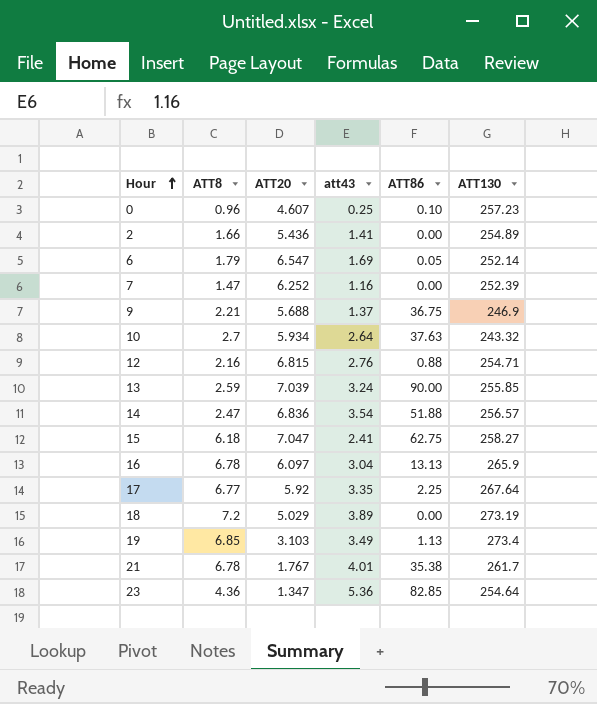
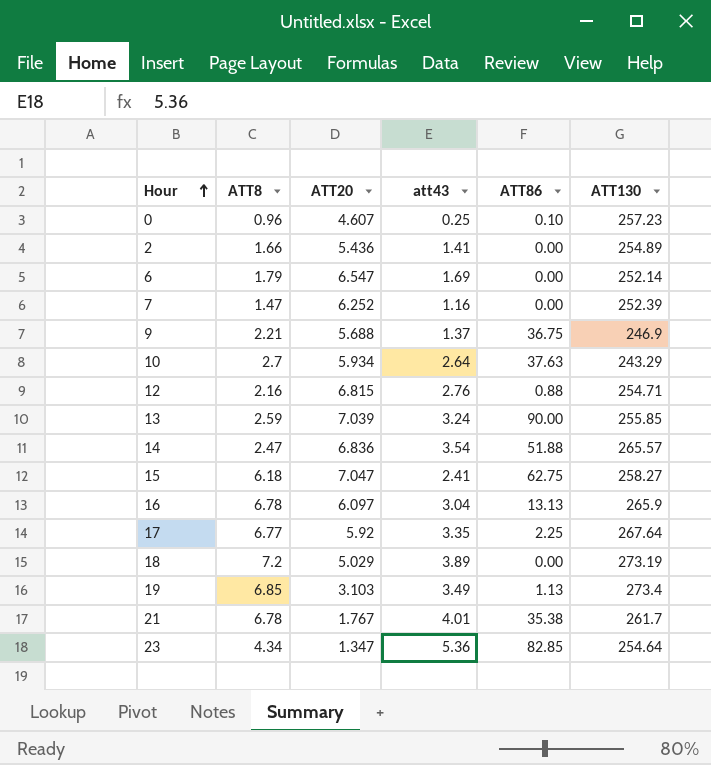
6 | ATT86: 0.05 -> 0.00
10 | ATT130: 243.32 -> 243.29
14 | ATT130: 256.57 -> 265.57
23 | ATT8: 4.36 -> 4.34

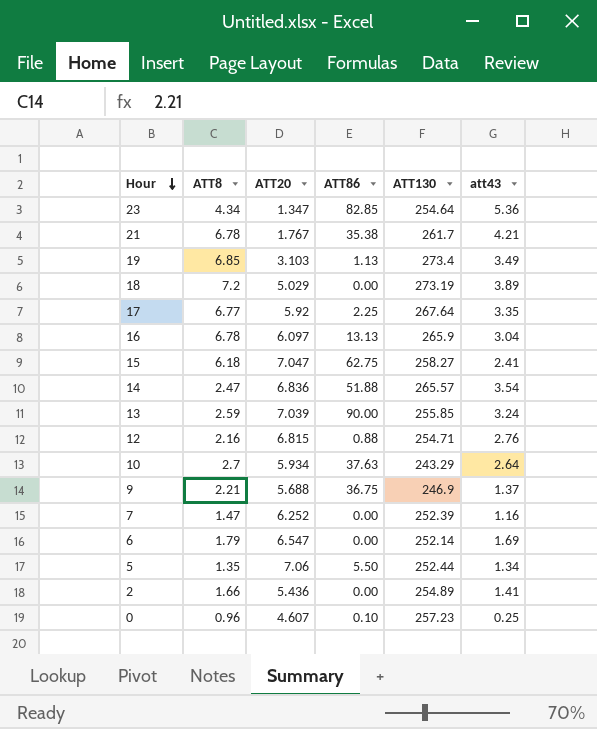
row order: Hour ascending -> Hour descending
column att43 | position: 4 -> 6
21 | att43: 4.01 -> 4.21
row 5: none -> 1.35 | 7.06 | 5.50 | 252.44 | 1.34

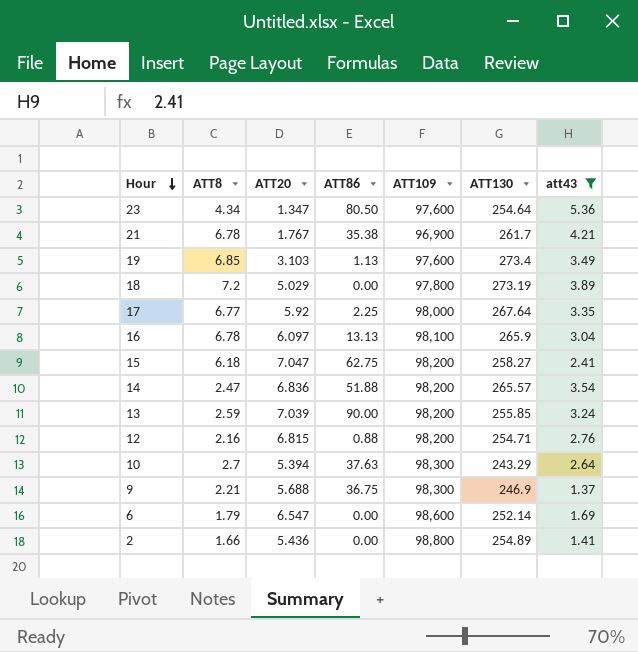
filter: none -> att43 >= 1.37
column ATT109 | position: none -> 5
23 | ATT86: 82.85 -> 80.50
10 | ATT20: 5.934 -> 5.394

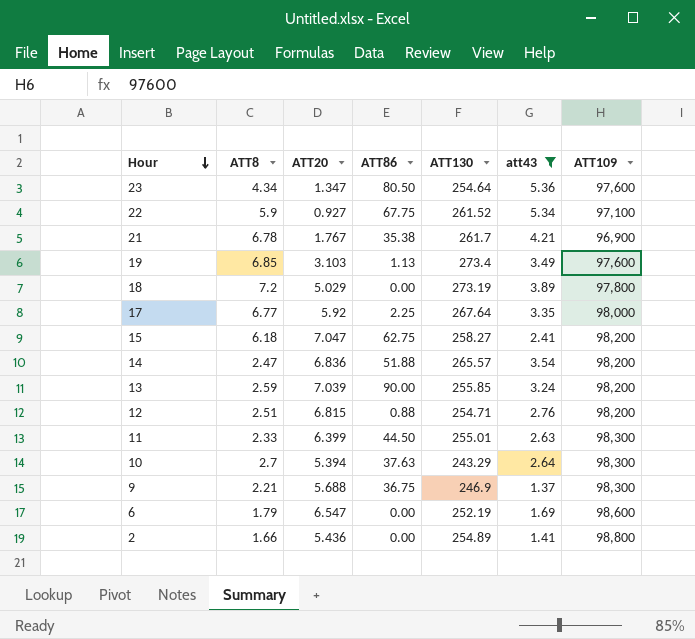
column ATT109 | position: 5 -> 7
row 16: 6.78 | 6.097 | 13.13 | 98,100 | 265.9 | 3.04 -> none
row 22: none -> 5.9 | 0.927 | 67.75 | 261.52 | 5.34 | 97,100
12 | ATT8: 2.16 -> 2.51
row 11: none -> 2.33 | 6.399 | 44.50 | 255.01 | 2.63 | 98,300
6 | ATT130: 252.14 -> 252.19

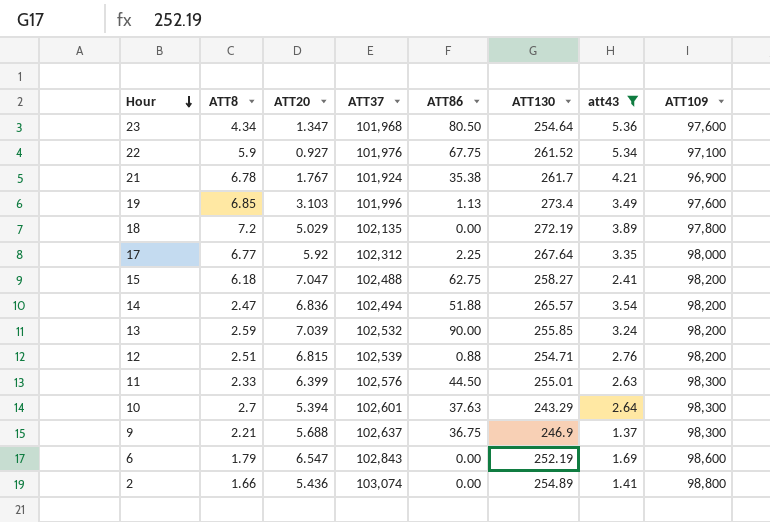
column ATT37 | position: none -> 4
18 | ATT130: 273.19 -> 272.19

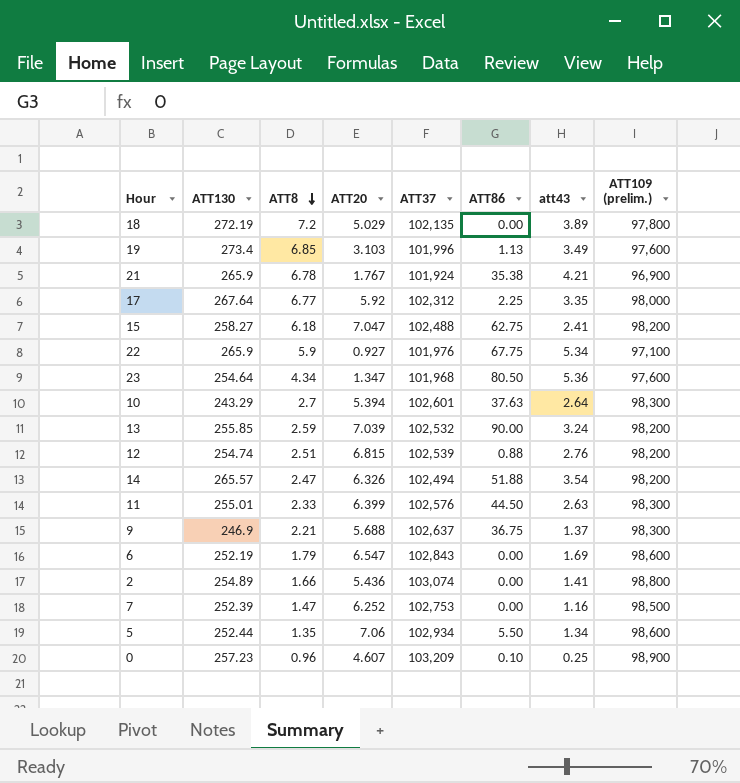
filter: att43 >= 1.37 -> none
row order: Hour descending -> ATT8 descending
column ATT130 | position: 6 -> 2
column name: ATT109 -> ATT109 (prelim.)
21 | ATT130: 261.7 -> 265.9
22 | ATT130: 261.52 -> 265.9
12 | ATT130: 254.71 -> 254.74
14 | ATT20: 6.836 -> 6.326

